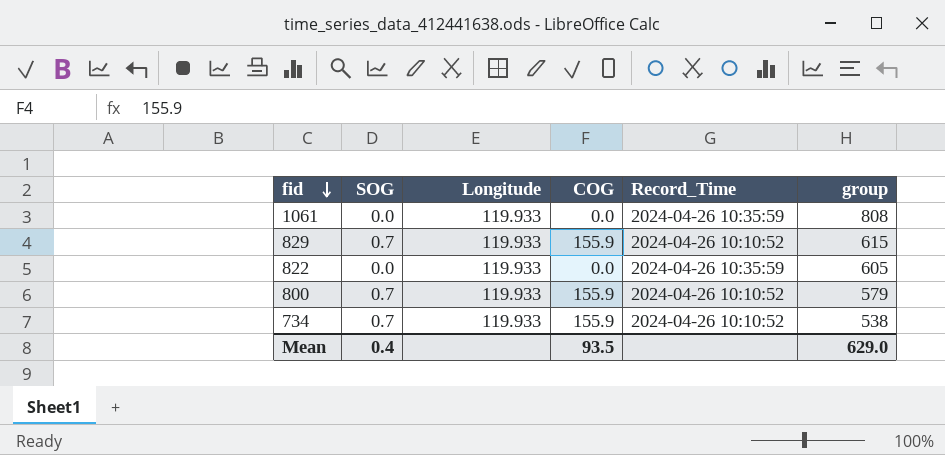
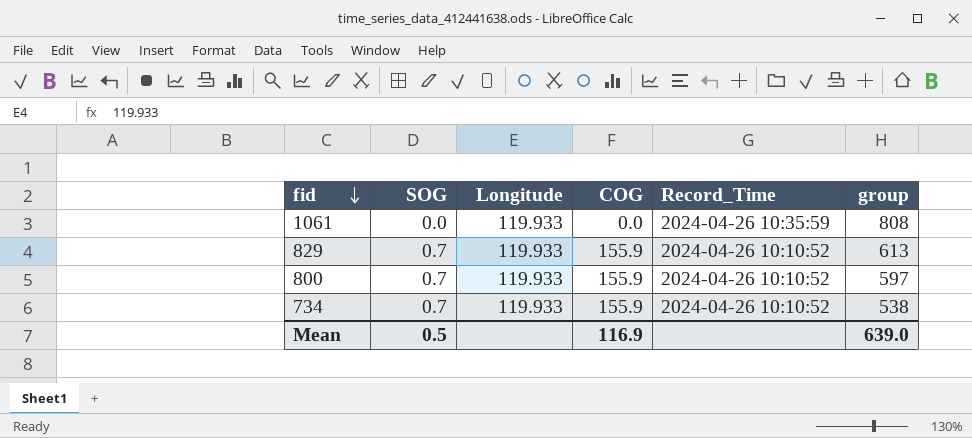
row 822: 0.0 | 119.933 | 0.0 | 2024-04-26 10:35:59 | 605 -> none
829 | group: 615 -> 613
800 | group: 579 -> 597
Mean | SOG: 0.4 -> 0.5
Mean | COG: 93.5 -> 116.9
Mean | group: 629.0 -> 639.0

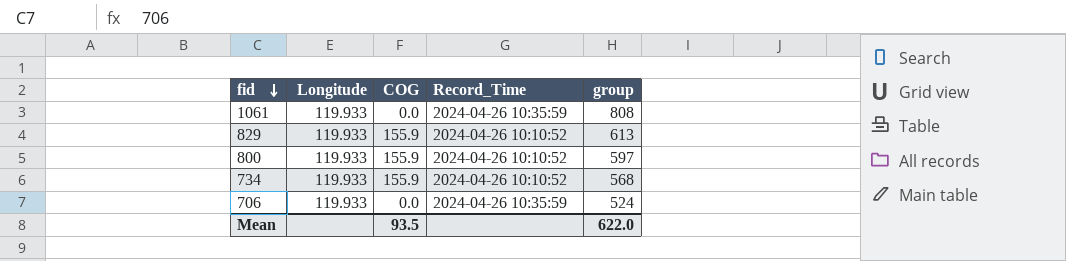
column SOG | position: 2 -> none
734 | group: 538 -> 568
row 706: none -> 119.933 | 0.0 | 2024-04-26 10:35:59 | 524
Mean | COG: 116.9 -> 93.5
Mean | group: 639.0 -> 622.0

